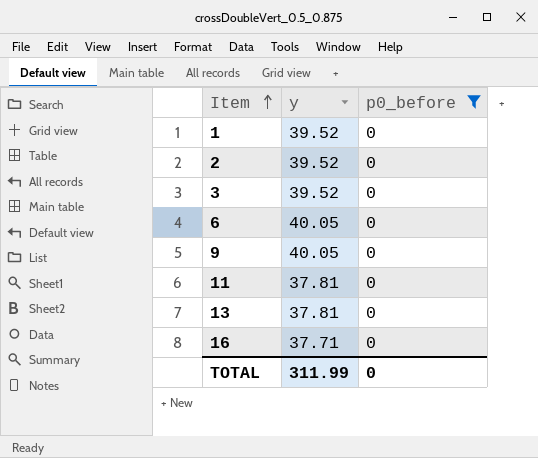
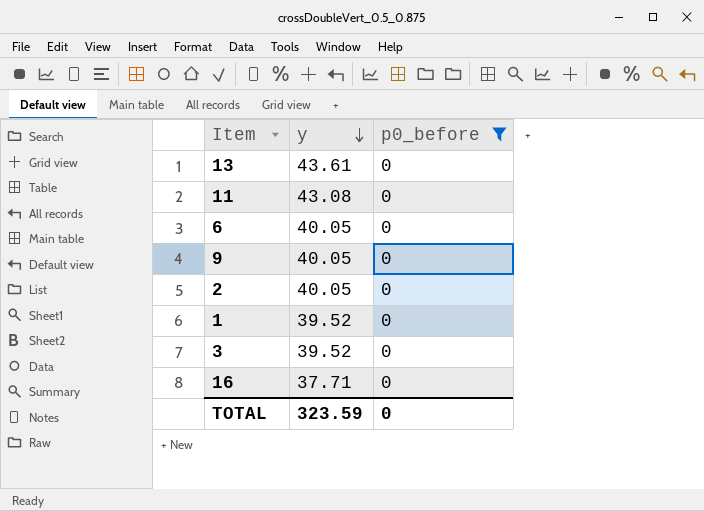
row order: Item ascending -> y descending
13 | y: 37.81 -> 43.61
11 | y: 37.81 -> 43.08
2 | y: 39.52 -> 40.05
TOTAL | y: 311.99 -> 323.59

